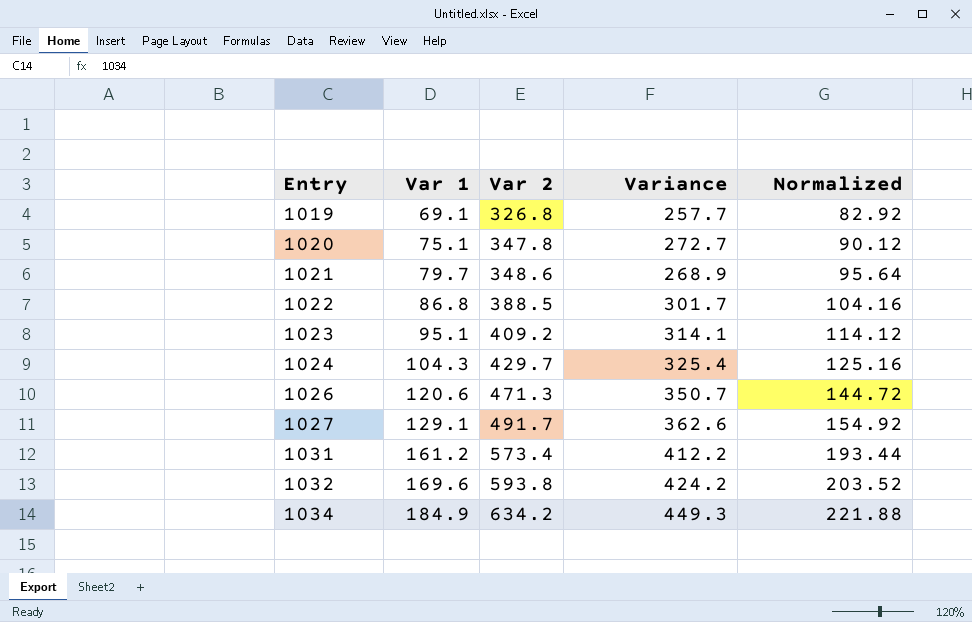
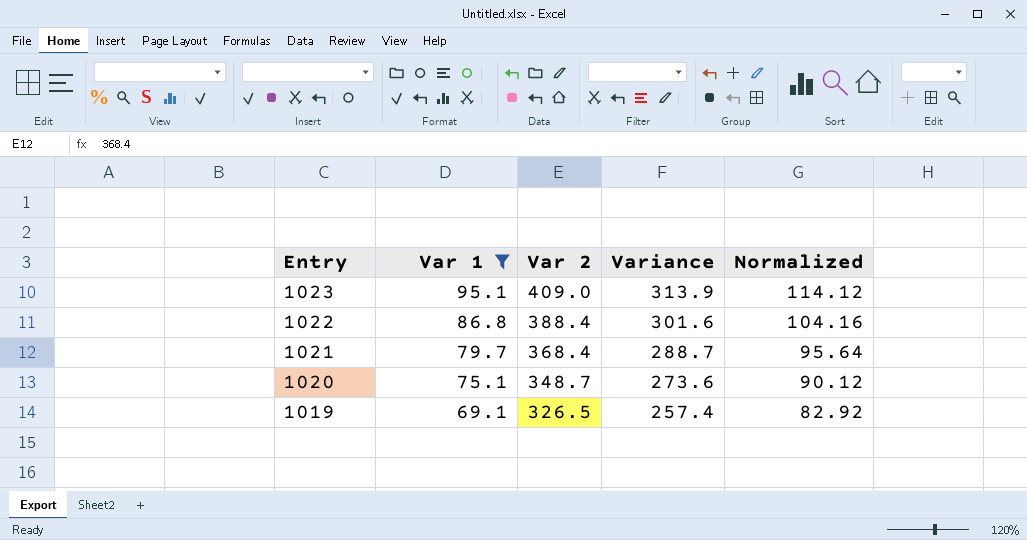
filter: none -> Var 1 <= 95.1
row order: Entry ascending -> Entry descending
1023 | Var 2: 409.2 -> 409.0
1023 | Variance: 314.1 -> 313.9
1022 | Var 2: 388.5 -> 388.4
1022 | Variance: 301.7 -> 301.6
1021 | Var 2: 348.6 -> 368.4
1021 | Variance: 268.9 -> 288.7
1020 | Var 2: 347.8 -> 348.7
1020 | Variance: 272.7 -> 273.6
1019 | Var 2: 326.8 -> 326.5
1019 | Variance: 257.7 -> 257.4

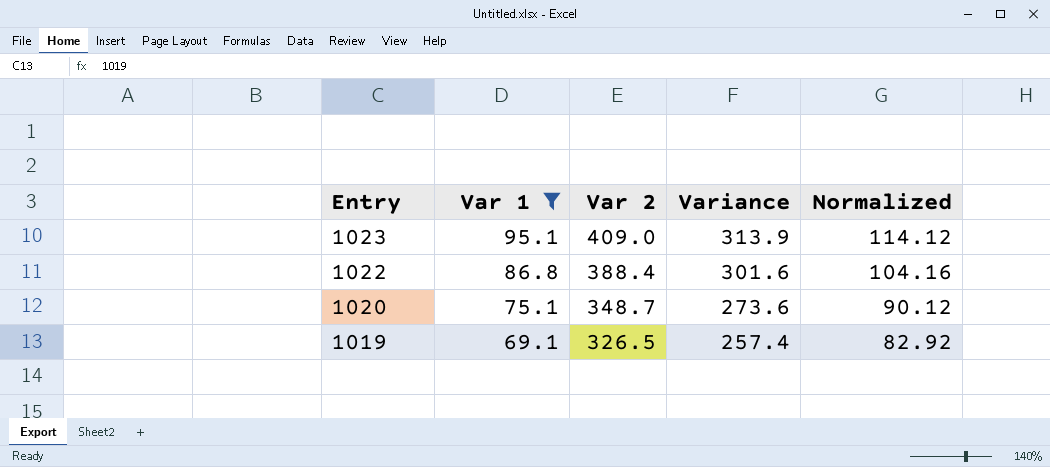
row 1021: 79.7 | 368.4 | 288.7 | 95.64 -> none

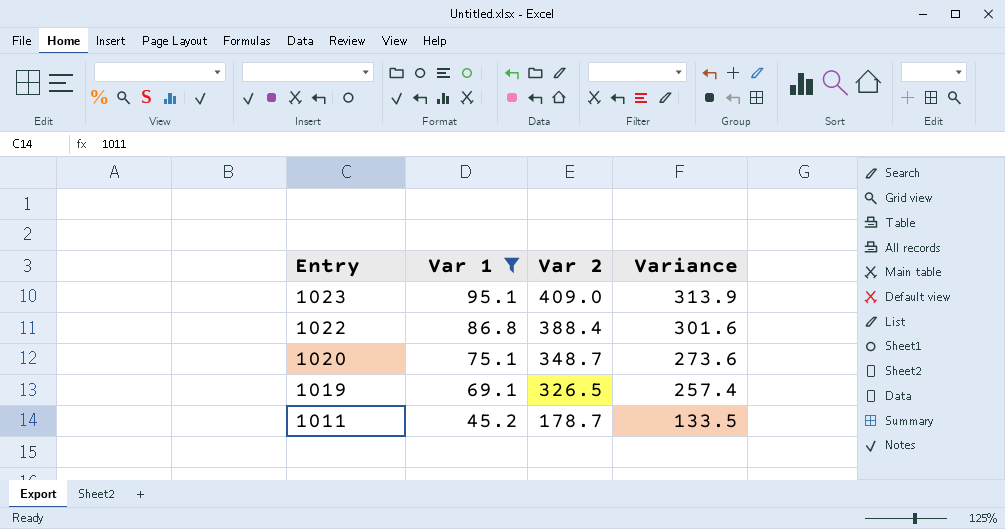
column Normalized | formula: [Var 1] * 1.2 -> none
row 1011: none -> 45.2 | 178.7 | 133.5

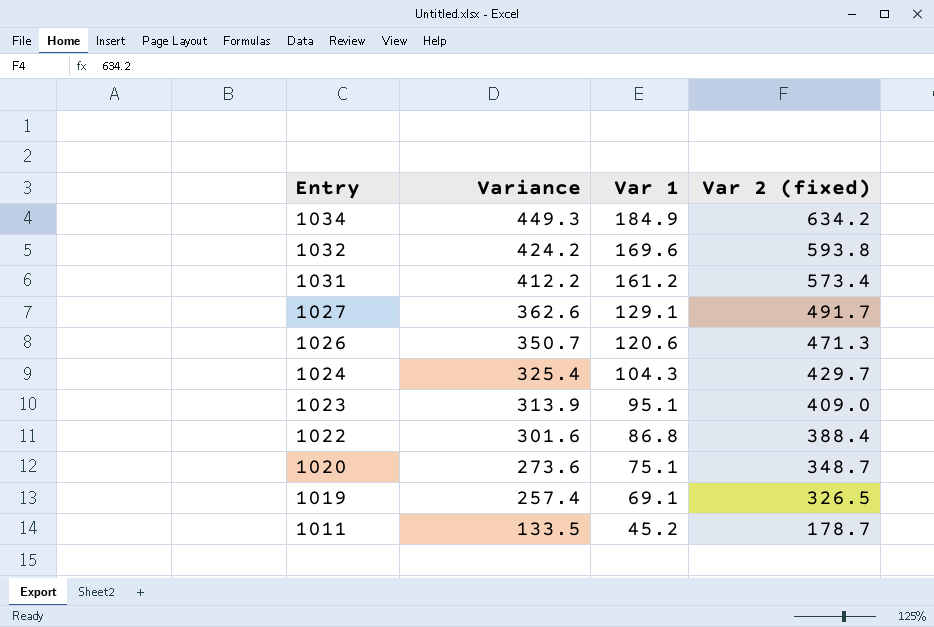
filter: Var 1 <= 95.1 -> none
column Variance | position: 4 -> 2
column name: Var 2 -> Var 2 (fixed)

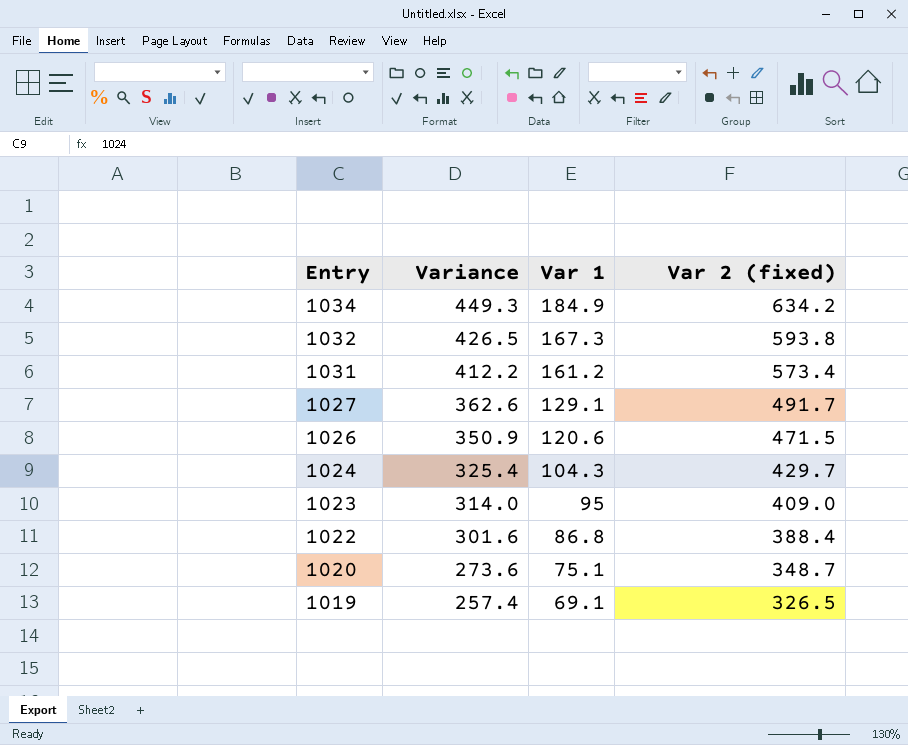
row 1011: 133.5 | 45.2 | 178.7 -> none
1032 | Variance: 424.2 -> 426.5
1032 | Var 1: 169.6 -> 167.3
1026 | Variance: 350.7 -> 350.9
1026 | Var 2 (fixed): 471.3 -> 471.5
1023 | Variance: 313.9 -> 314.0
1023 | Var 1: 95.1 -> 95

